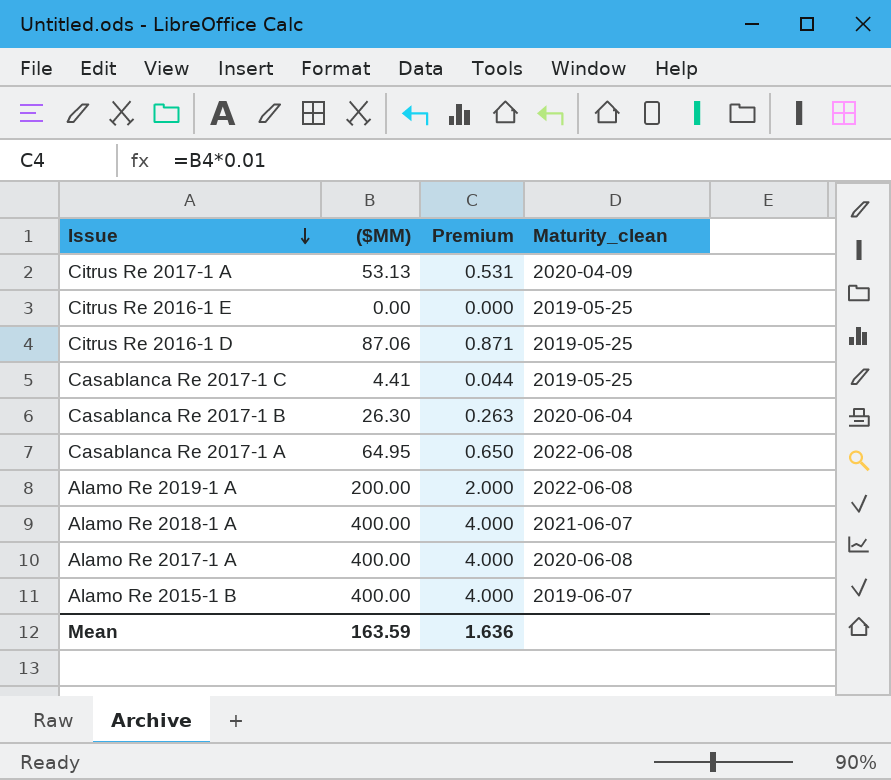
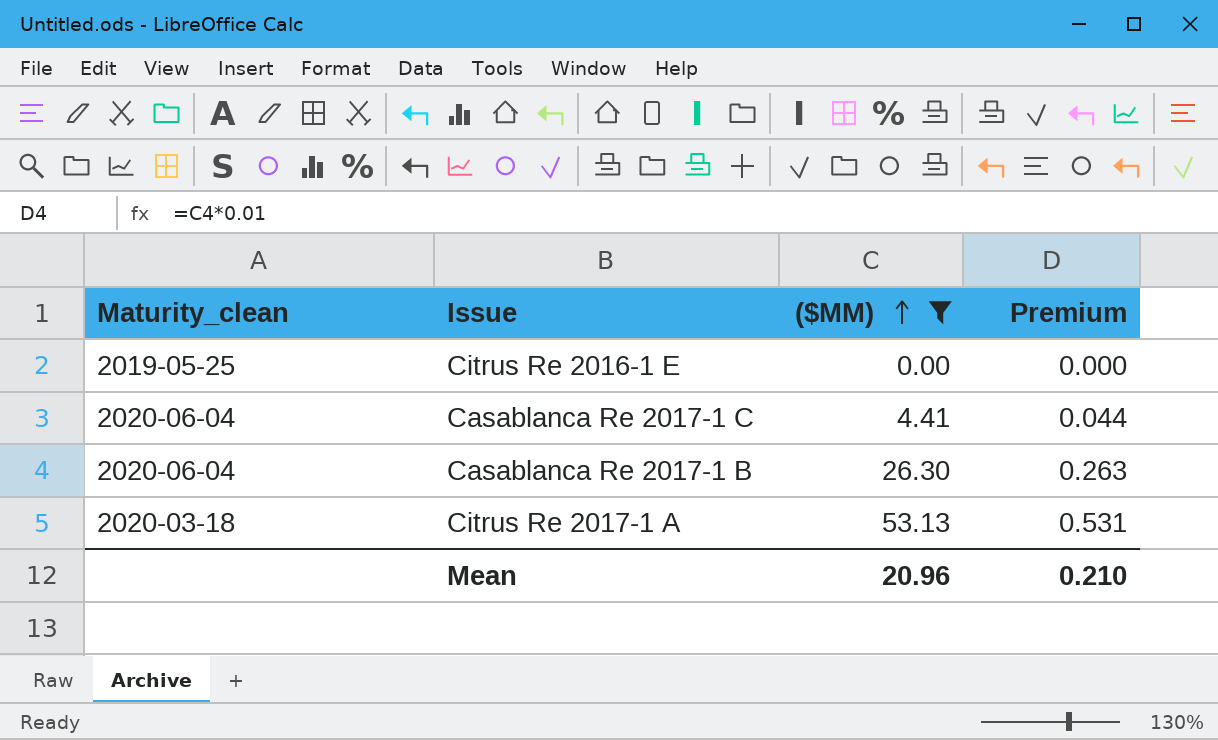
filter: none -> ($MM) <= 53.13
row order: Issue descending -> ($MM) ascending
column Maturity_clean | position: 4 -> 1
Casablanca Re 2017-1 C | Maturity_clean: 2019-05-25 -> 2020-06-04
Citrus Re 2017-1 A | Maturity_clean: 2020-04-09 -> 2020-03-18
Mean | ($MM): 163.59 -> 20.96
Mean | Premium: 1.636 -> 0.210

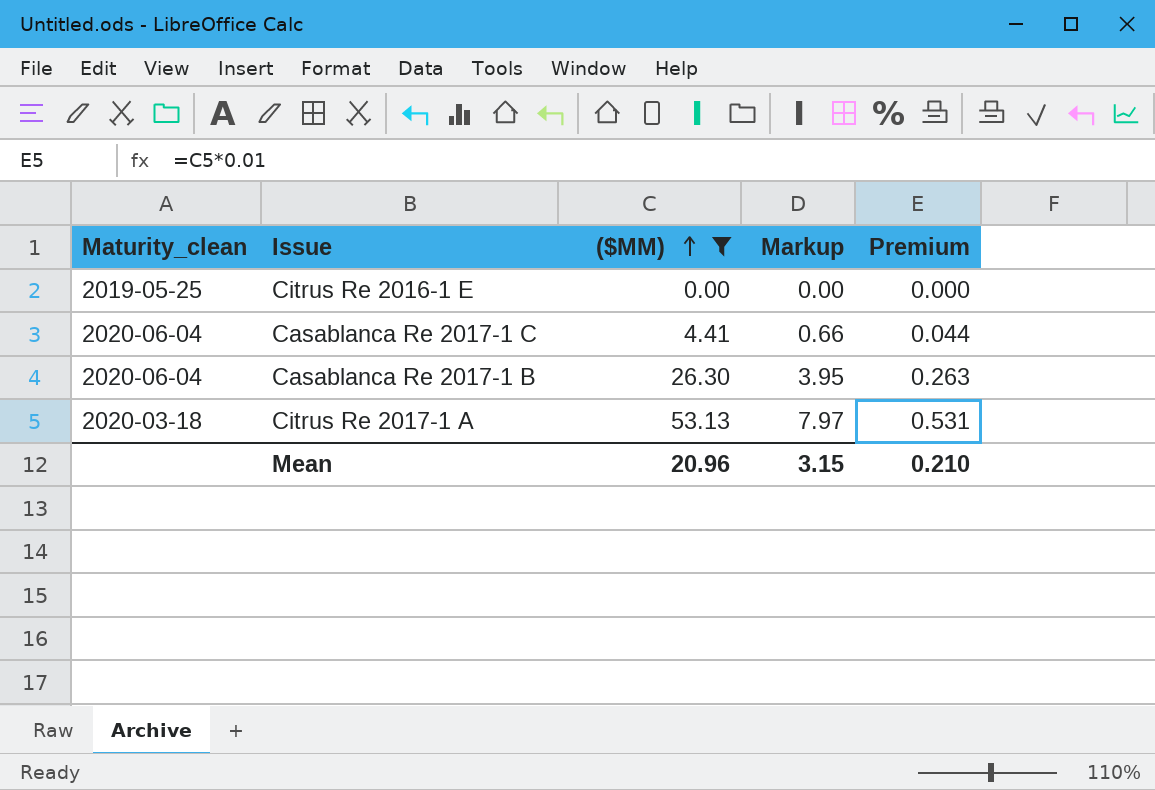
column Markup | formula: none -> [($MM)] * 0.15

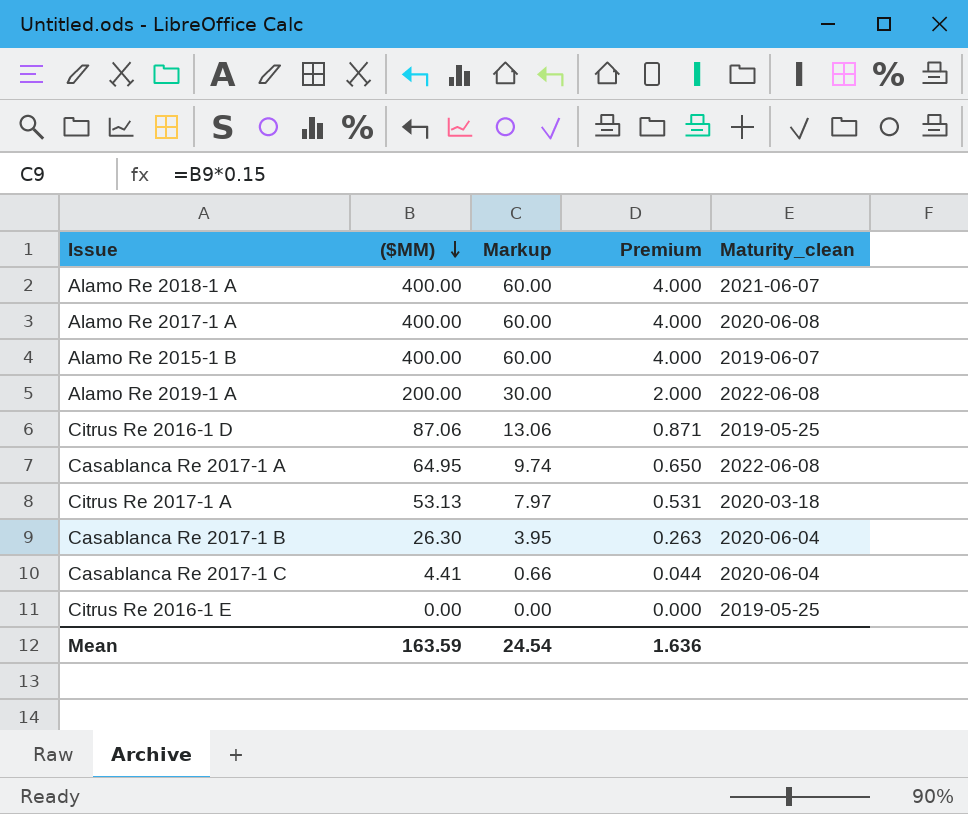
filter: ($MM) <= 53.13 -> none
row order: ($MM) ascending -> ($MM) descending
column Maturity_clean | position: 1 -> 5
Mean | ($MM): 20.96 -> 163.59
Mean | Markup: 3.15 -> 24.54
Mean | Premium: 0.210 -> 1.636

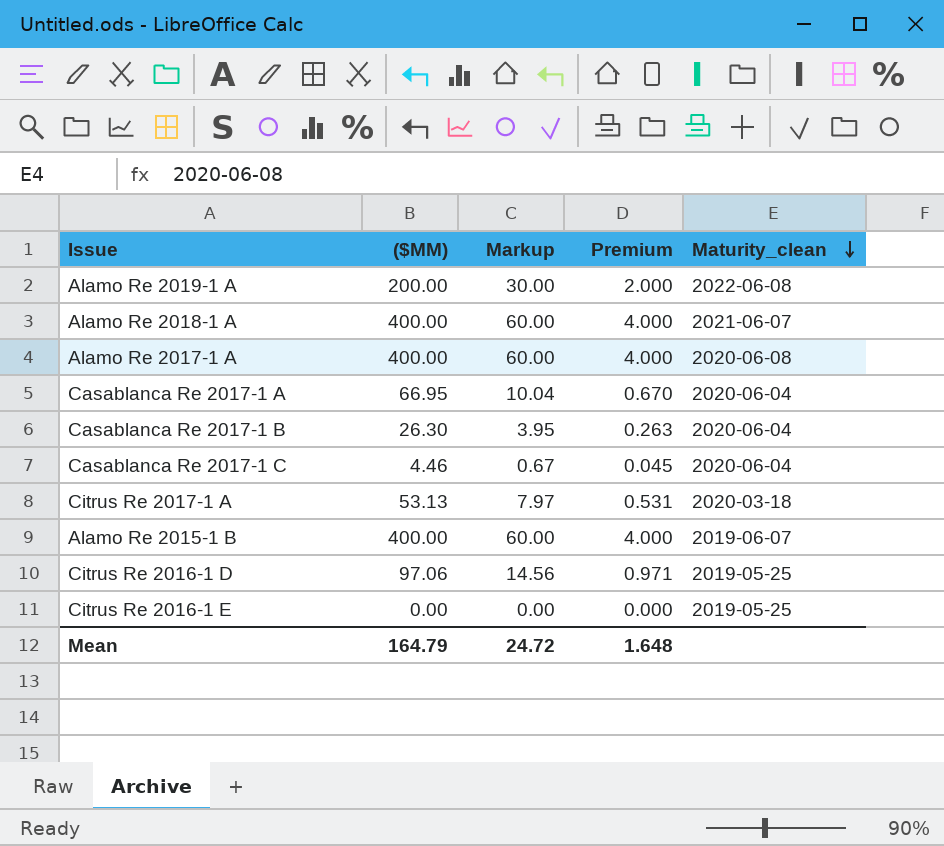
row order: ($MM) descending -> Maturity_clean descending
Casablanca Re 2017-1 A | ($MM): 64.95 -> 66.95
Casablanca Re 2017-1 A | Markup: 9.74 -> 10.04
Casablanca Re 2017-1 A | Premium: 0.650 -> 0.670
Casablanca Re 2017-1 A | Maturity_clean: 2022-06-08 -> 2020-06-04
Casablanca Re 2017-1 C | ($MM): 4.41 -> 4.46
Casablanca Re 2017-1 C | Markup: 0.66 -> 0.67
Casablanca Re 2017-1 C | Premium: 0.044 -> 0.045
Citrus Re 2016-1 D | ($MM): 87.06 -> 97.06
Citrus Re 2016-1 D | Markup: 13.06 -> 14.56
Citrus Re 2016-1 D | Premium: 0.871 -> 0.971
Mean | ($MM): 163.59 -> 164.79
Mean | Markup: 24.54 -> 24.72
Mean | Premium: 1.636 -> 1.648

